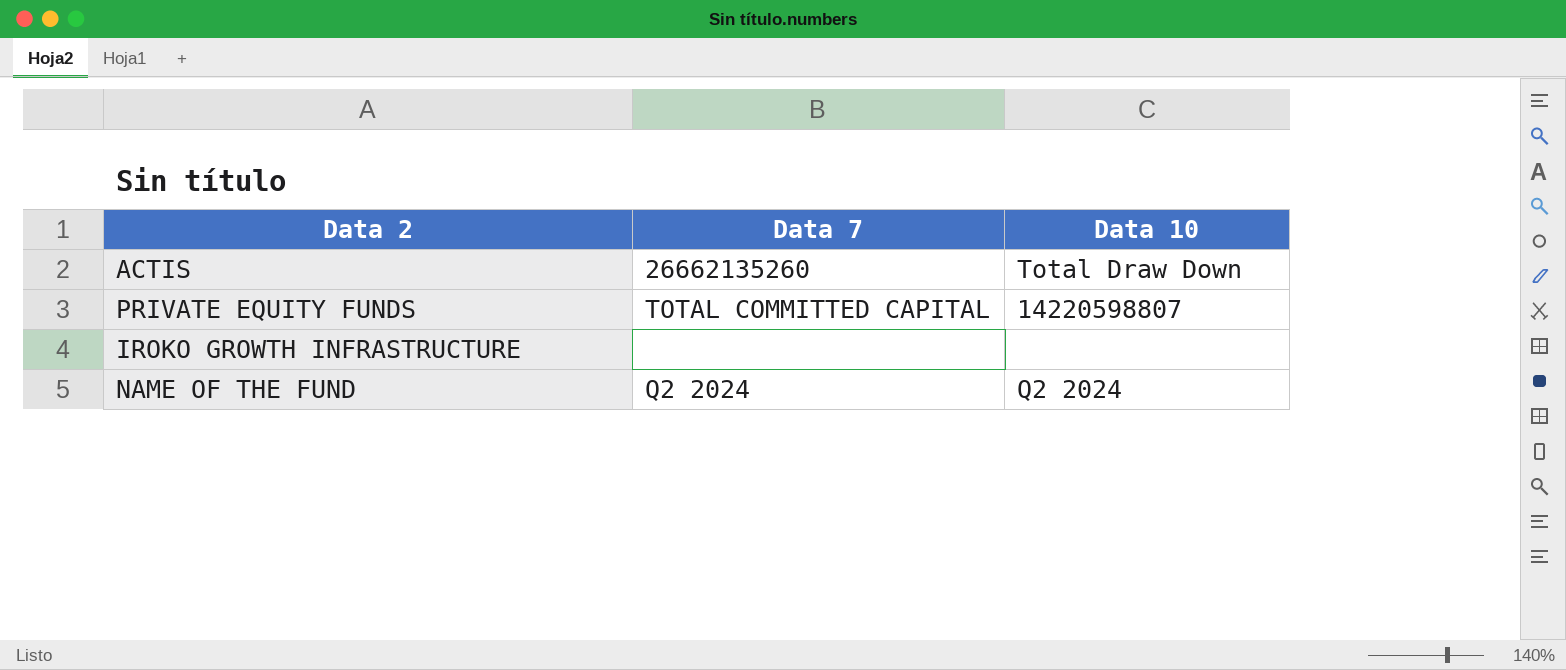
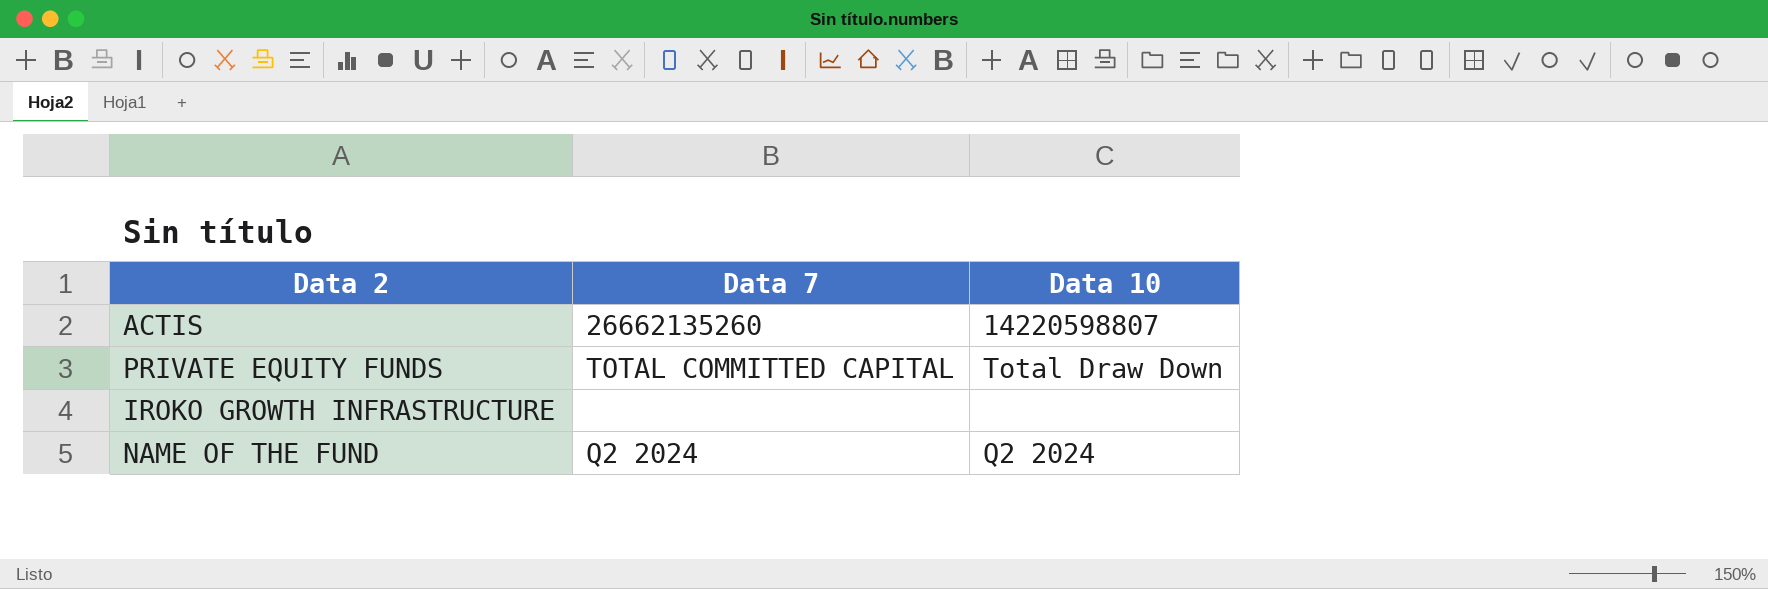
ACTIS | Data 10: Total Draw Down -> 14220598807
PRIVATE EQUITY FUNDS | Data 10: 14220598807 -> Total Draw Down

